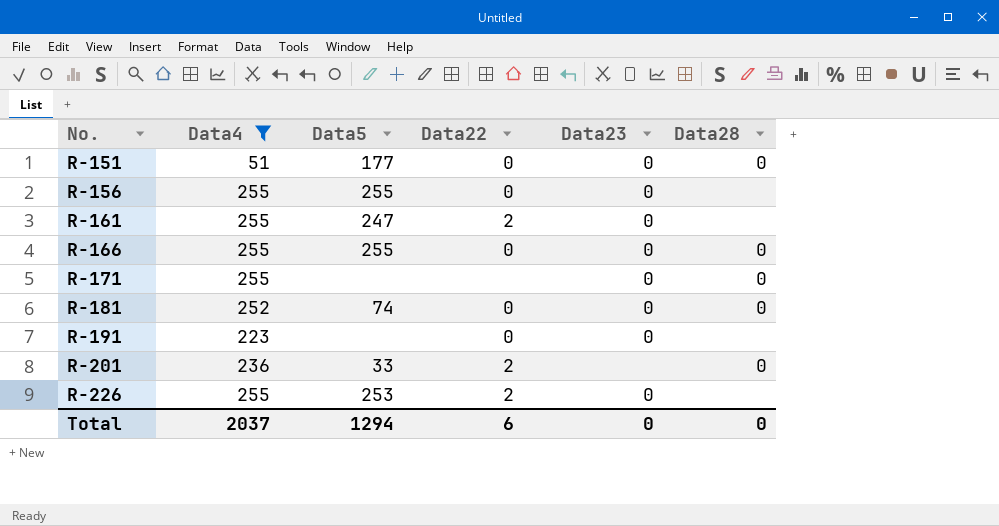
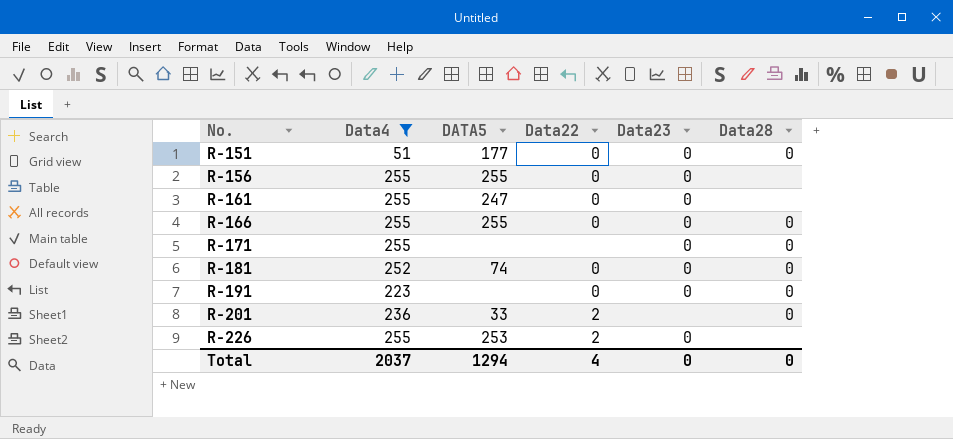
column name: Data5 -> DATA5
R-161 | Data22: 2 -> 0
R-191 | Data28: none -> 0
Total | Data22: 6 -> 4

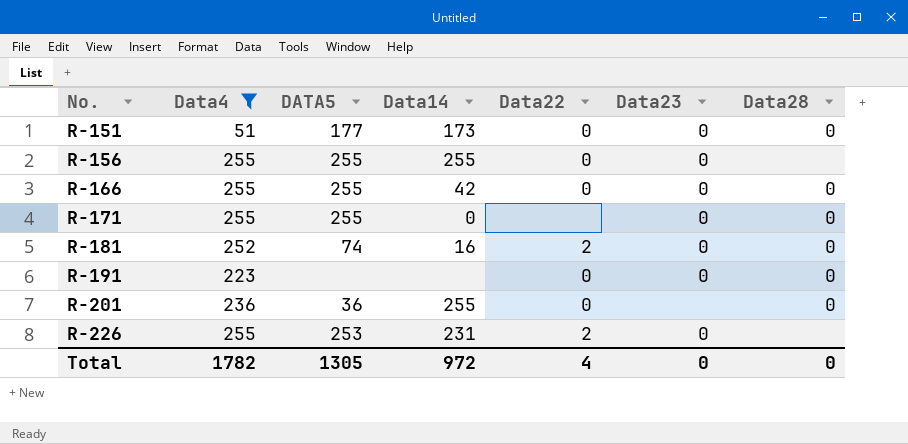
column Data14 | position: none -> 4
row R-161: 255 | 247 | 0 | 0 | none -> none
R-171 | DATA5: none -> 255
R-181 | Data22: 0 -> 2
R-201 | DATA5: 33 -> 36
R-201 | Data22: 2 -> 0
Total | Data4: 2037 -> 1782
Total | DATA5: 1294 -> 1305

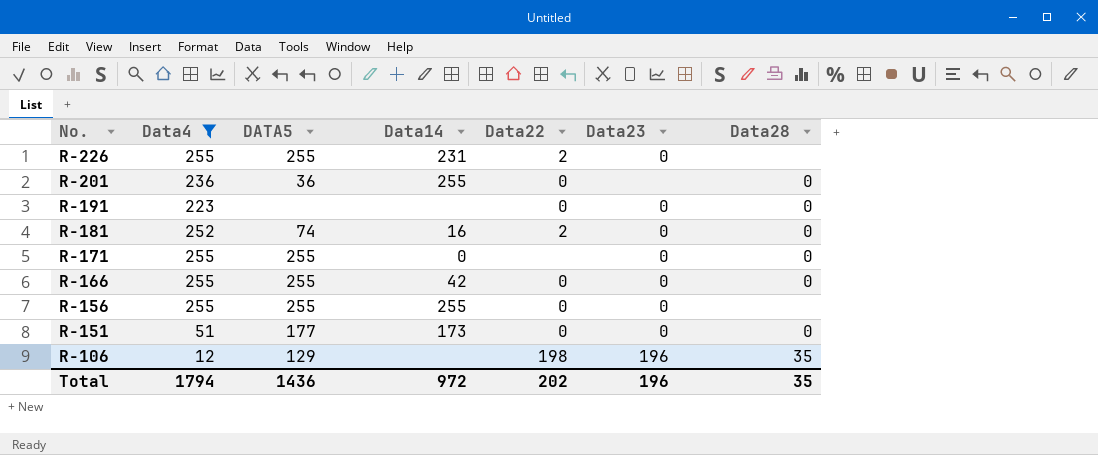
row order: No. ascending -> No. descending
R-226 | DATA5: 253 -> 255
row R-106: none -> 12 | 129 | none | 198 | 196 | 35
Total | Data4: 1782 -> 1794
Total | DATA5: 1305 -> 1436
Total | Data22: 4 -> 202
Total | Data23: 0 -> 196
Total | Data28: 0 -> 35

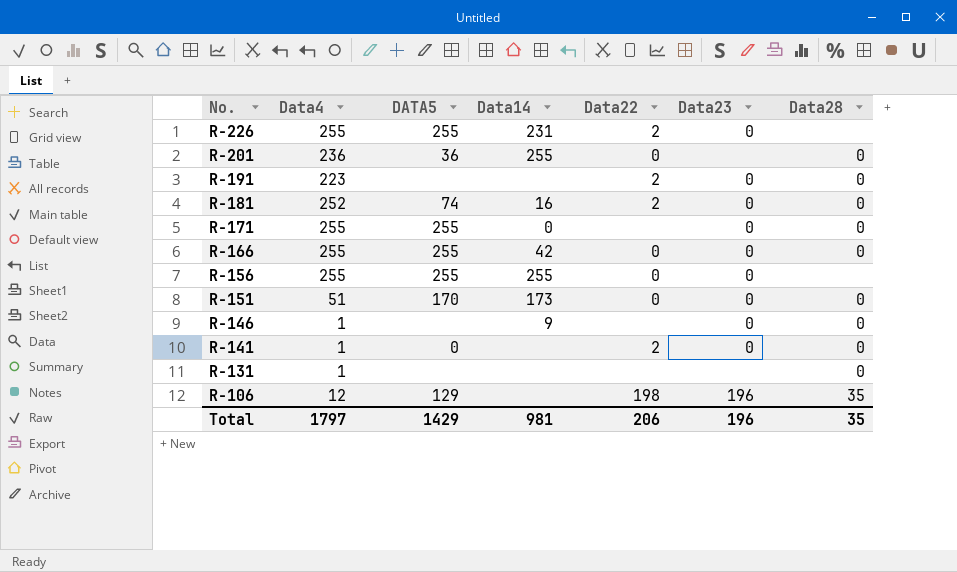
filter: Data4 != 1 -> none
R-191 | Data22: 0 -> 2
R-151 | DATA5: 177 -> 170
Total | Data4: 1794 -> 1797
Total | DATA5: 1436 -> 1429
Total | Data14: 972 -> 981
Total | Data22: 202 -> 206

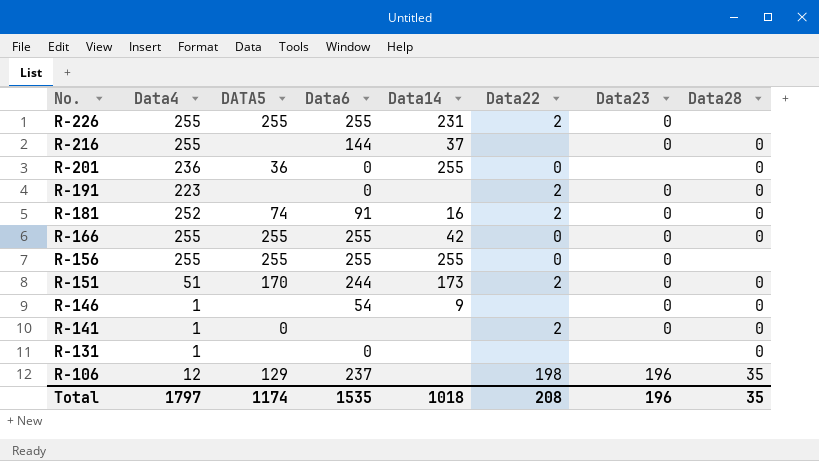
column Data6 | position: none -> 4
row R-171: 255 | 255 | 0 | none | 0 | 0 -> none
row R-216: none -> 255 | none | 144 | 37 | none | 0 | 0
R-151 | Data22: 0 -> 2
Total | DATA5: 1429 -> 1174
Total | Data14: 981 -> 1018
Total | Data22: 206 -> 208

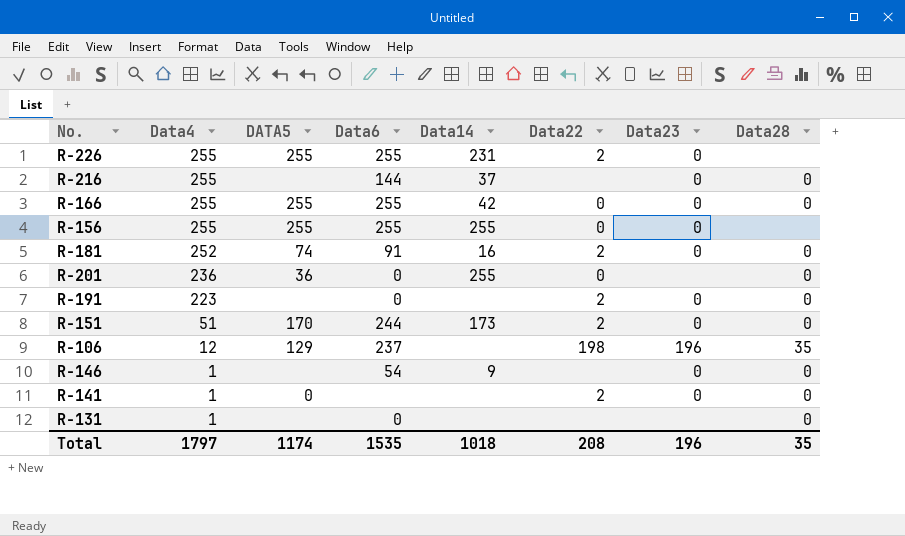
row order: No. descending -> Data4 descending

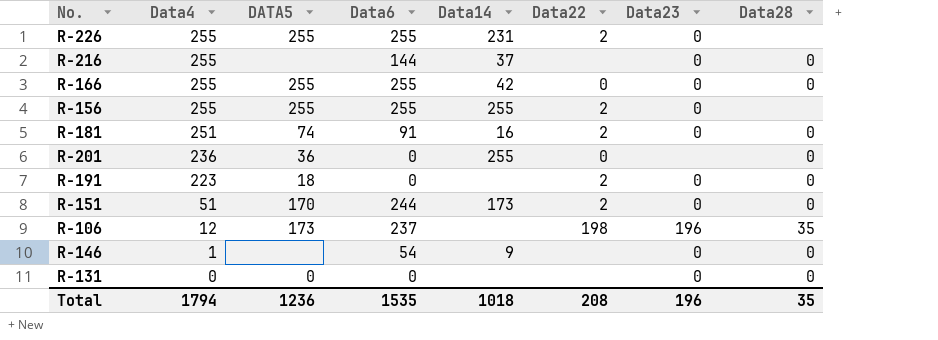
row R-141: 1 | 0 | none | none | 2 | 0 | 0 -> none
R-156 | Data22: 0 -> 2
R-181 | Data4: 252 -> 251
R-191 | DATA5: none -> 18
R-106 | DATA5: 129 -> 173
R-131 | Data4: 1 -> 0
R-131 | DATA5: none -> 0
R-131 | Data23: none -> 0
Total | Data4: 1797 -> 1794
Total | DATA5: 1174 -> 1236

